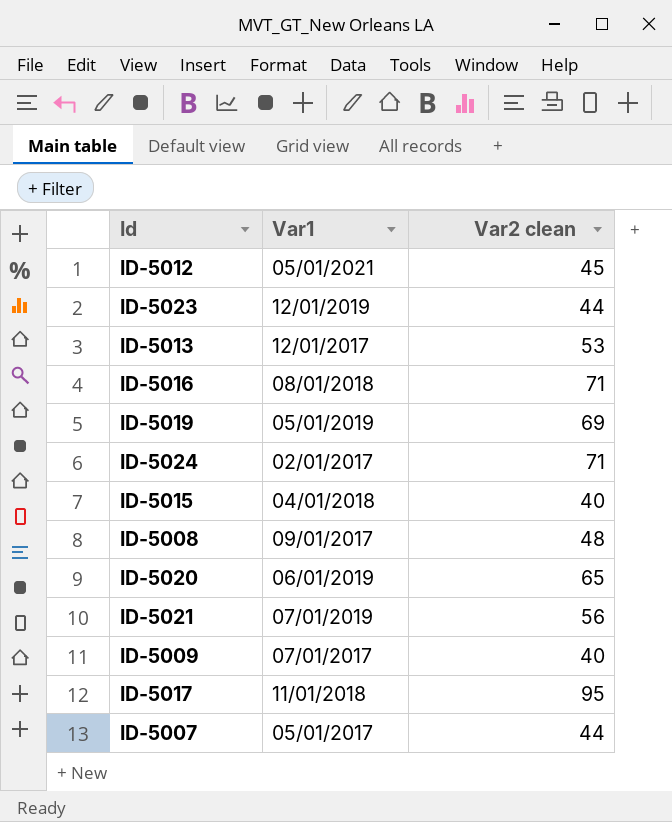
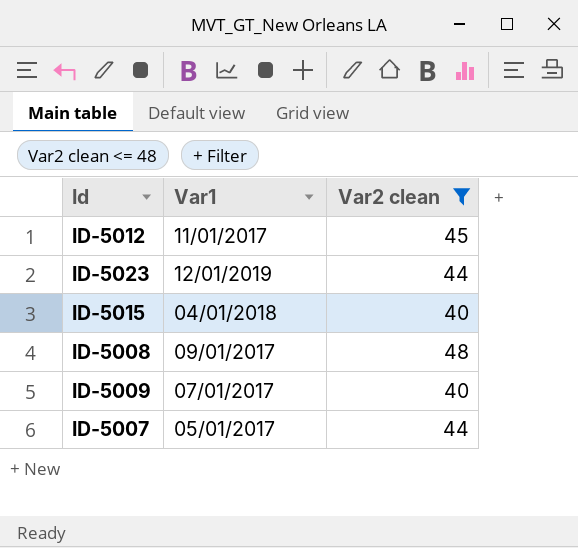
filter: none -> Var2 clean <= 48
ID-5012 | Var1: 05/01/2021 -> 11/01/2017

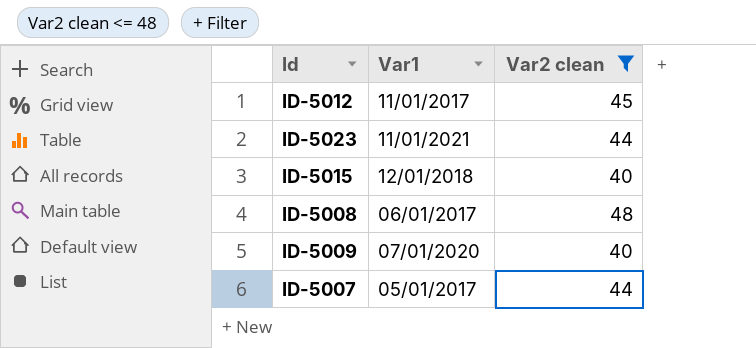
ID-5023 | Var1: 12/01/2019 -> 11/01/2021
ID-5015 | Var1: 04/01/2018 -> 12/01/2018
ID-5008 | Var1: 09/01/2017 -> 06/01/2017
ID-5009 | Var1: 07/01/2017 -> 07/01/2020

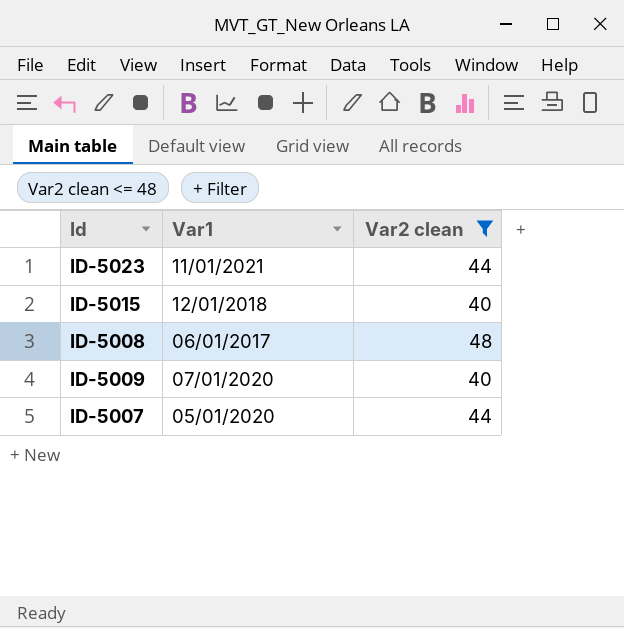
row ID-5012: 11/01/2017 | 45 -> none
ID-5007 | Var1: 05/01/2017 -> 05/01/2020

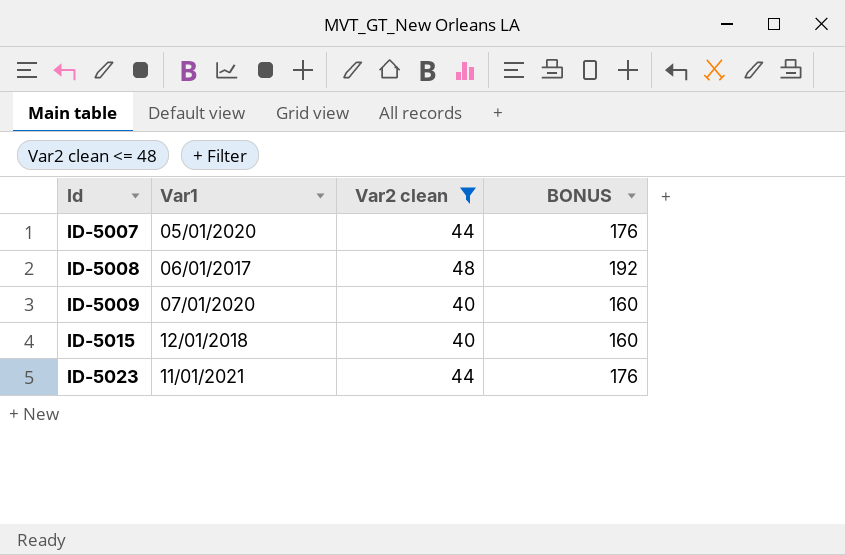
row order: none -> Id ascending
column BONUS | formula: none -> [Var2 clean] * 4

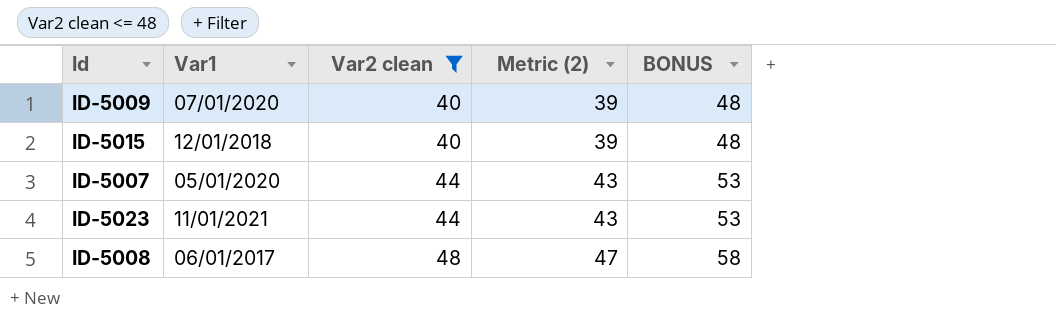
row order: Id ascending -> Var2 clean ascending
column Metric (2) | formula: none -> [Var2 clean] - 1
column BONUS | formula: [Var2 clean] * 4 -> [Var2 clean] * 1.2

